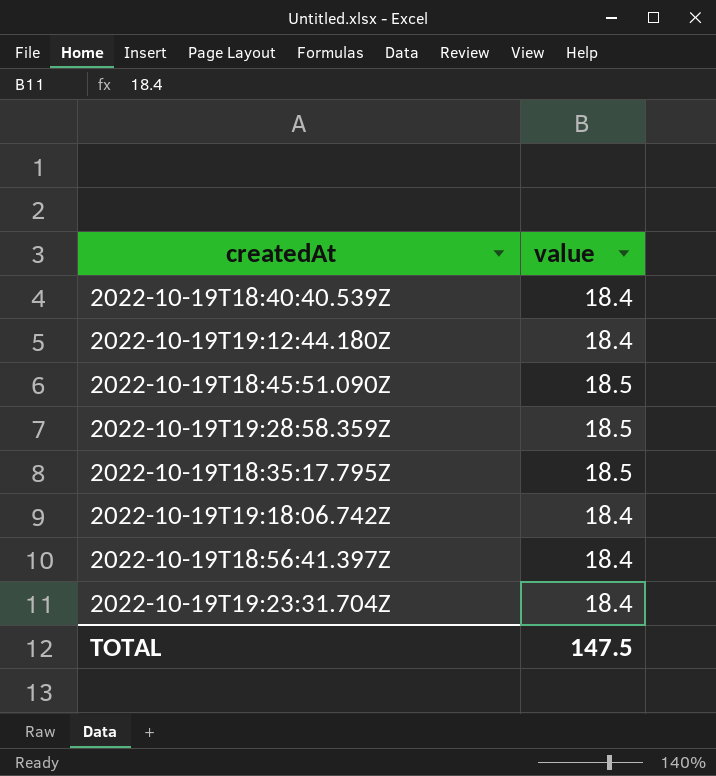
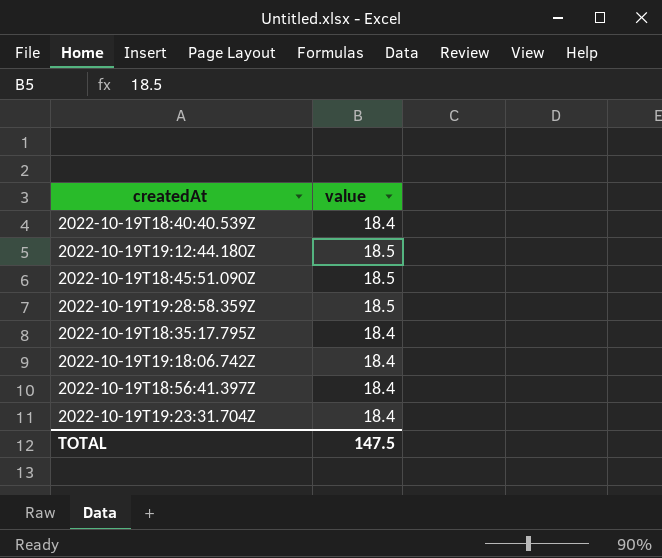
2022-10-19T19:12:44.180Z | value: 18.4 -> 18.5
2022-10-19T18:35:17.795Z | value: 18.5 -> 18.4

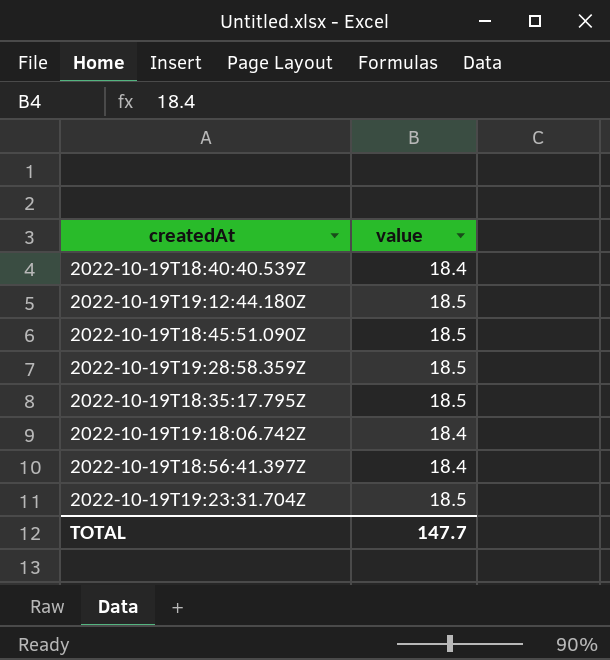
2022-10-19T18:35:17.795Z | value: 18.4 -> 18.5
2022-10-19T19:23:31.704Z | value: 18.4 -> 18.5
TOTAL | value: 147.5 -> 147.7

